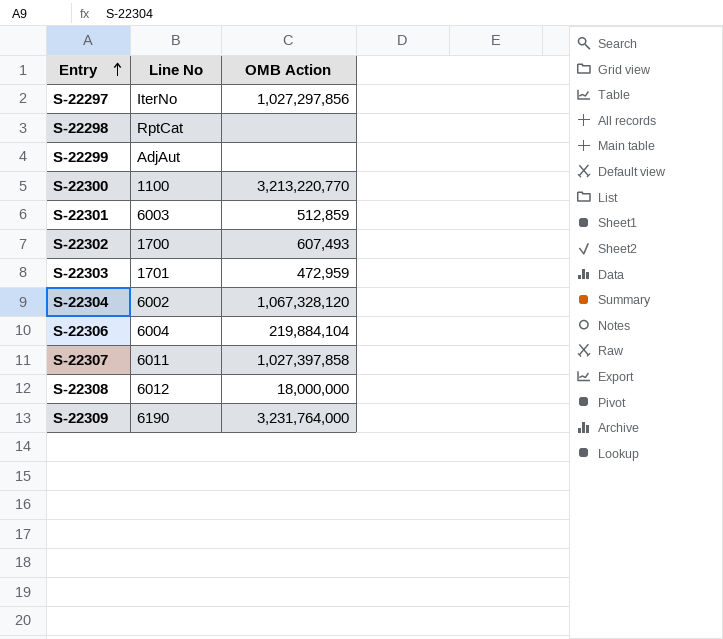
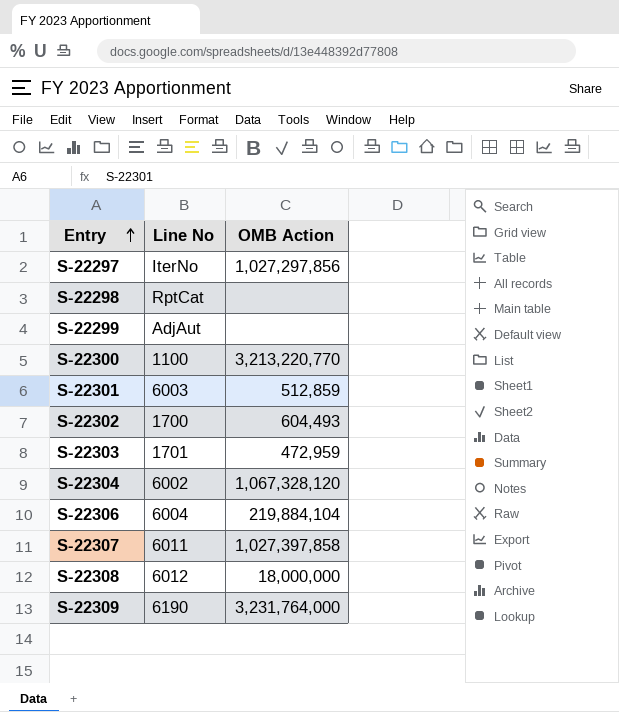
S-22302 | OMB Action: 607,493 -> 604,493

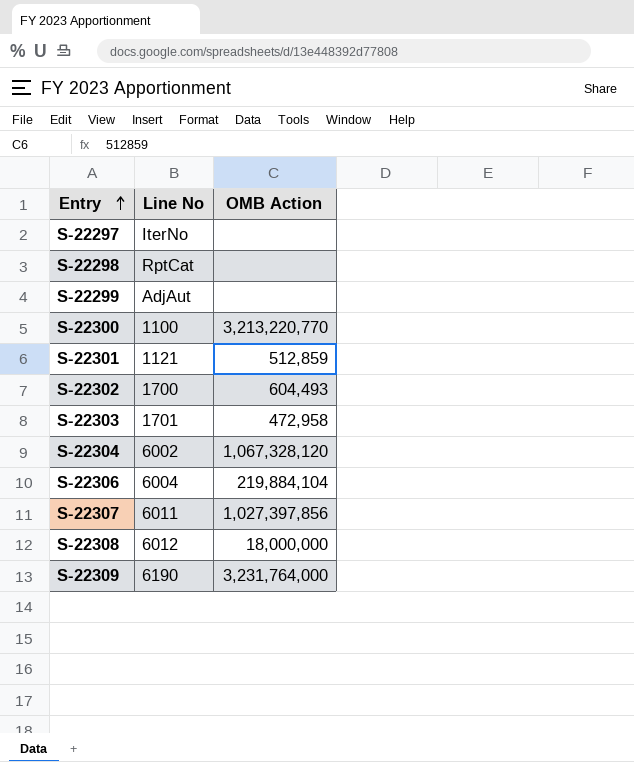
S-22297 | OMB Action: 1,027,297,856 -> none
S-22301 | Line No: 6003 -> 1121
S-22303 | OMB Action: 472,959 -> 472,958
S-22307 | OMB Action: 1,027,397,858 -> 1,027,397,856

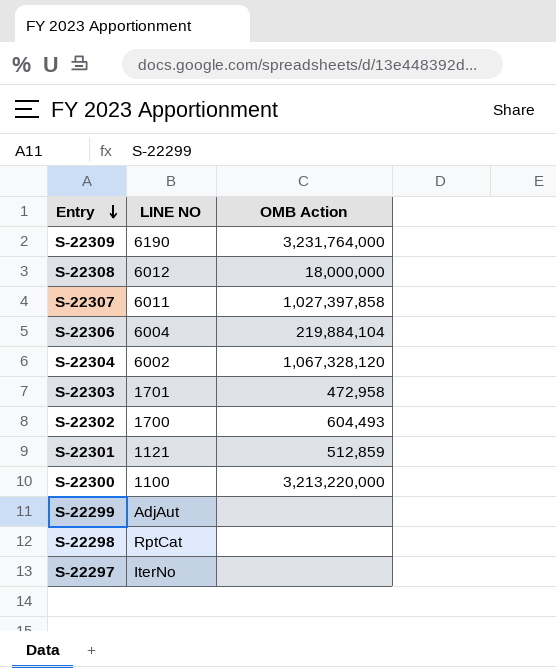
row order: Entry ascending -> Entry descending
column name: Line No -> LINE NO
S-22307 | OMB Action: 1,027,397,856 -> 1,027,397,858
S-22300 | OMB Action: 3,213,220,770 -> 3,213,220,000

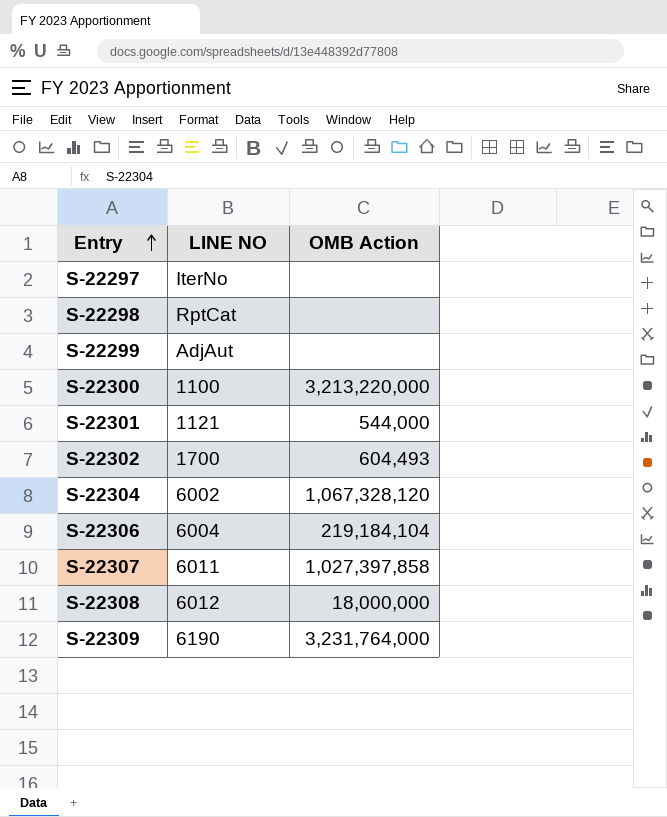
row order: Entry descending -> Entry ascending
row S-22303: 1701 | 472,958 -> none
S-22301 | OMB Action: 512,859 -> 544,000
S-22306 | OMB Action: 219,884,104 -> 219,184,104

